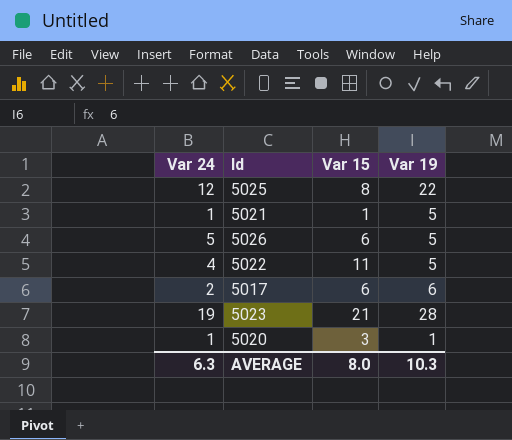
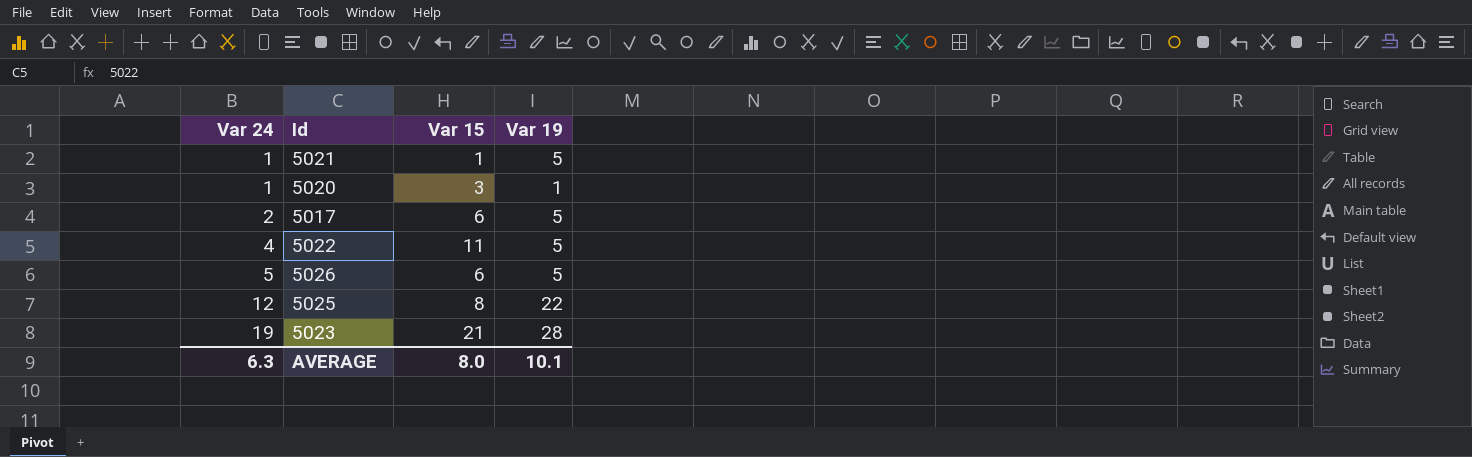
row order: none -> Var 24 ascending
5017 | Var 19: 6 -> 5
AVERAGE | Var 19: 10.3 -> 10.1

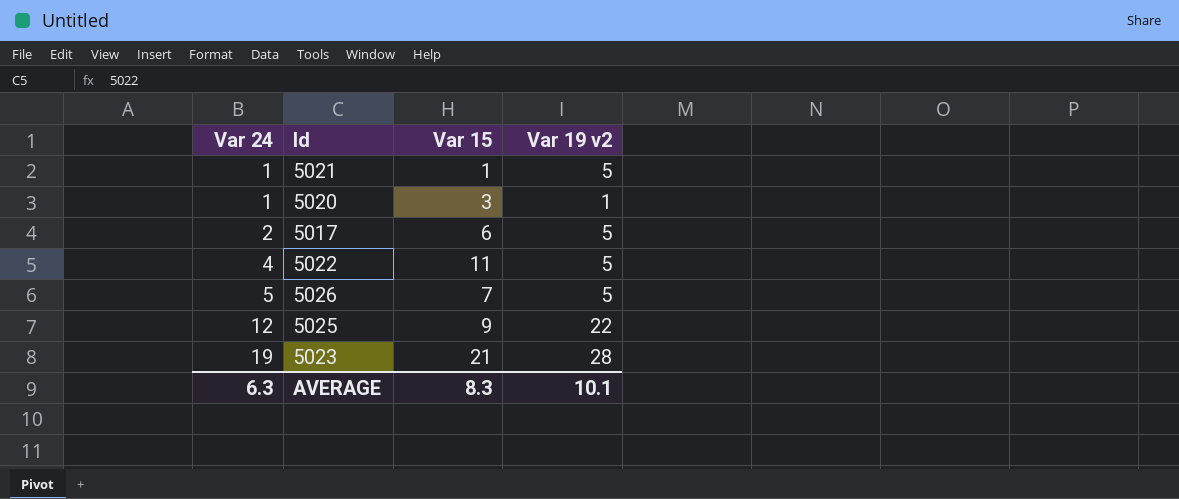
column name: Var 19 -> Var 19 v2
5026 | Var 15: 6 -> 7
5025 | Var 15: 8 -> 9
AVERAGE | Var 15: 8.0 -> 8.3

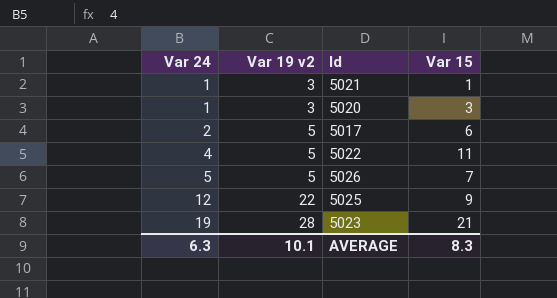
column Var 19 v2 | position: 4 -> 2
5021 | Var 19 v2: 5 -> 3
5020 | Var 19 v2: 1 -> 3

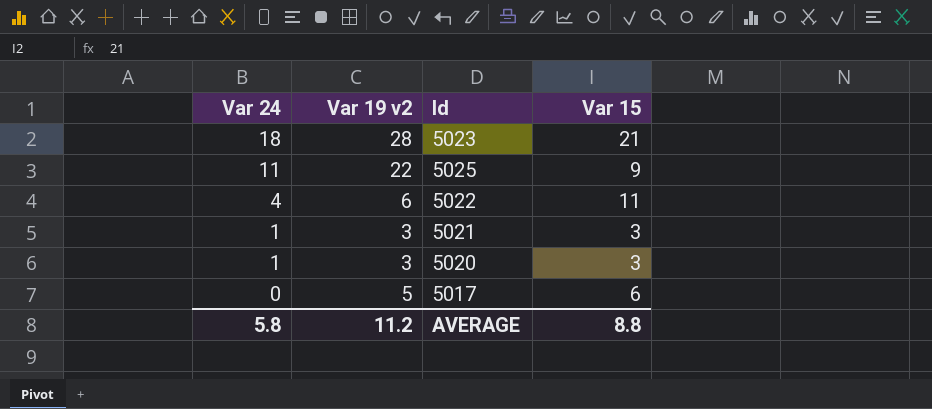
row order: Var 24 ascending -> Var 24 descending
row 5026: 5 | 5 | 7 -> none
5023 | Var 24: 19 -> 18
5025 | Var 24: 12 -> 11
5022 | Var 19 v2: 5 -> 6
5021 | Var 15: 1 -> 3
5017 | Var 24: 2 -> 0
AVERAGE | Var 24: 6.3 -> 5.8
AVERAGE | Var 19 v2: 10.1 -> 11.2
AVERAGE | Var 15: 8.3 -> 8.8

